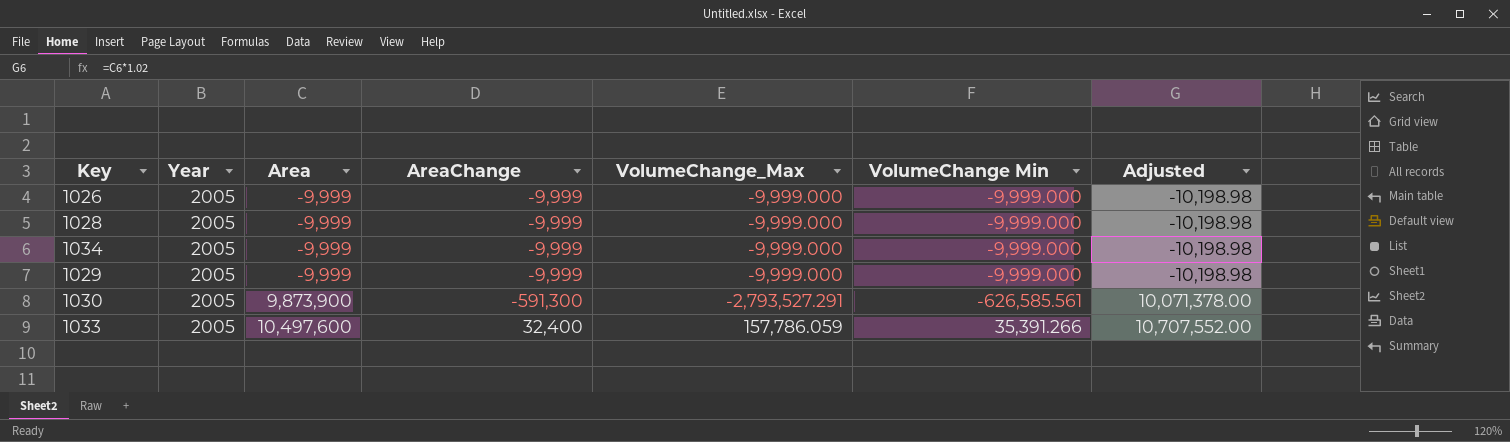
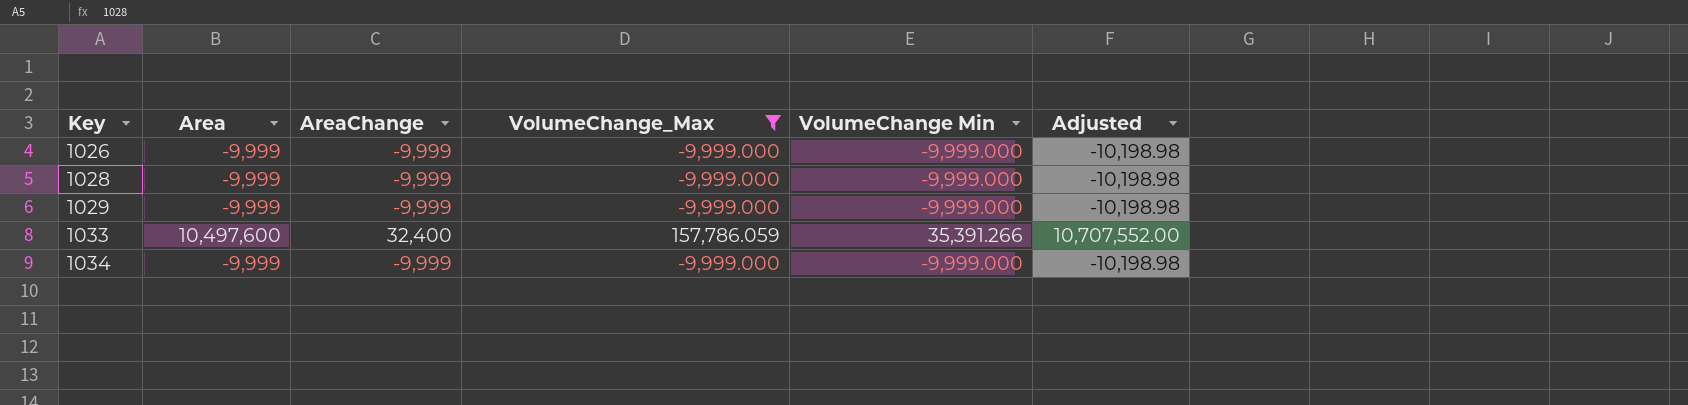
filter: none -> VolumeChange_Max != -2,793,527.291
row order: Area ascending -> Key ascending
column Year | position: 2 -> none

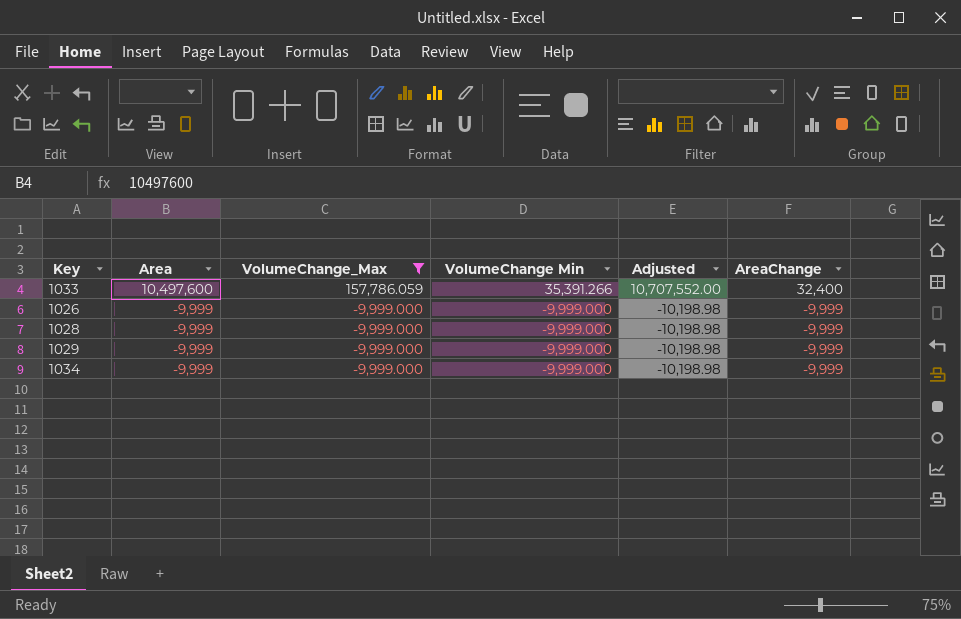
row order: Key ascending -> Area descending
column AreaChange | position: 3 -> 6

